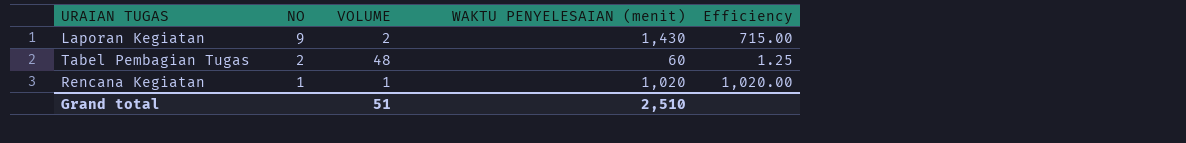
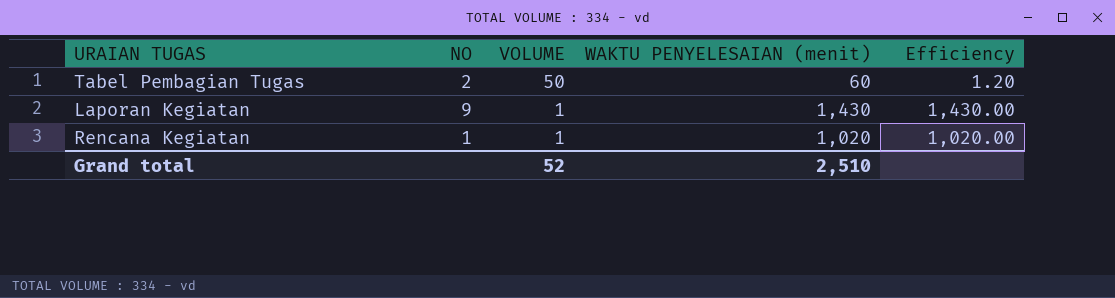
row order: NO descending -> VOLUME descending
Tabel Pembagian Tugas | VOLUME: 48 -> 50
Tabel Pembagian Tugas | Efficiency: 1.25 -> 1.20
Laporan Kegiatan | VOLUME: 2 -> 1
Laporan Kegiatan | Efficiency: 715.00 -> 1,430.00
Grand total | VOLUME: 51 -> 52

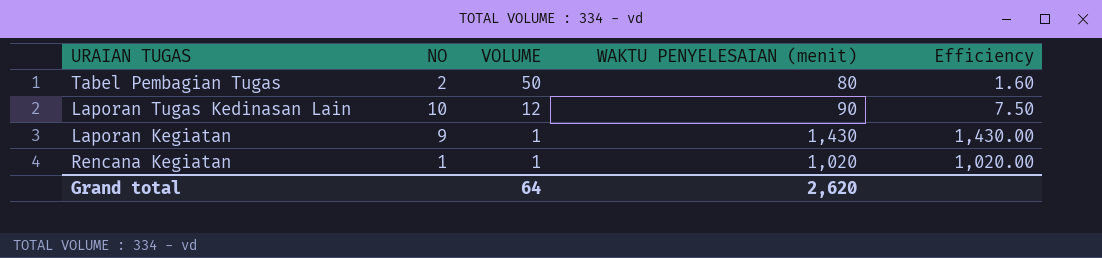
Tabel Pembagian Tugas | WAKTU PENYELESAIAN (menit): 60 -> 80
Tabel Pembagian Tugas | Efficiency: 1.20 -> 1.60
row Laporan Tugas Kedinasan Lain: none -> 10 | 12 | 90 | 7.50
Grand total | VOLUME: 52 -> 64
Grand total | WAKTU PENYELESAIAN (menit): 2,510 -> 2,620

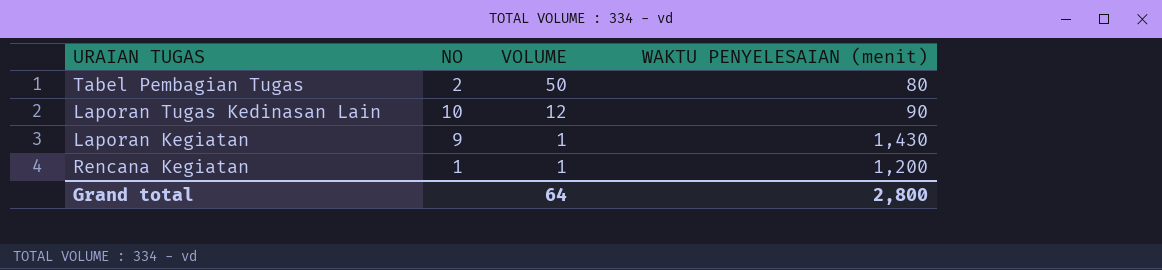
column Efficiency | formula: [WAKTU PENYELESAIAN (menit)] / [VOLUME] -> none
Rencana Kegiatan | WAKTU PENYELESAIAN (menit): 1,020 -> 1,200
Grand total | WAKTU PENYELESAIAN (menit): 2,620 -> 2,800

